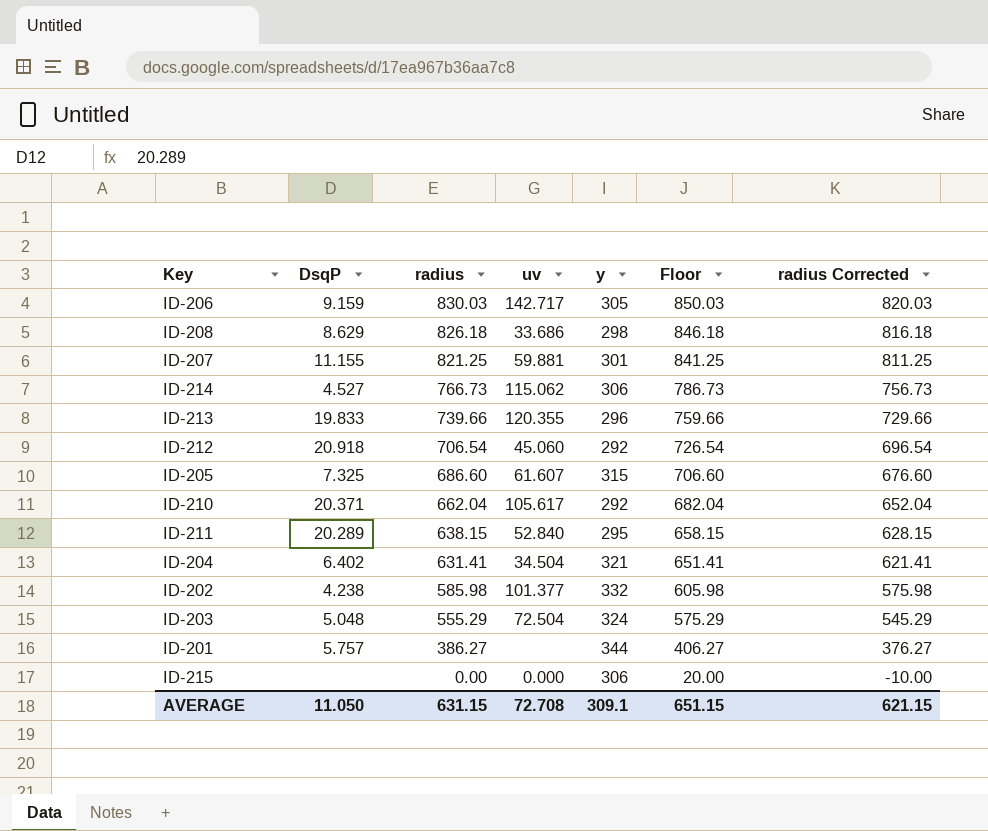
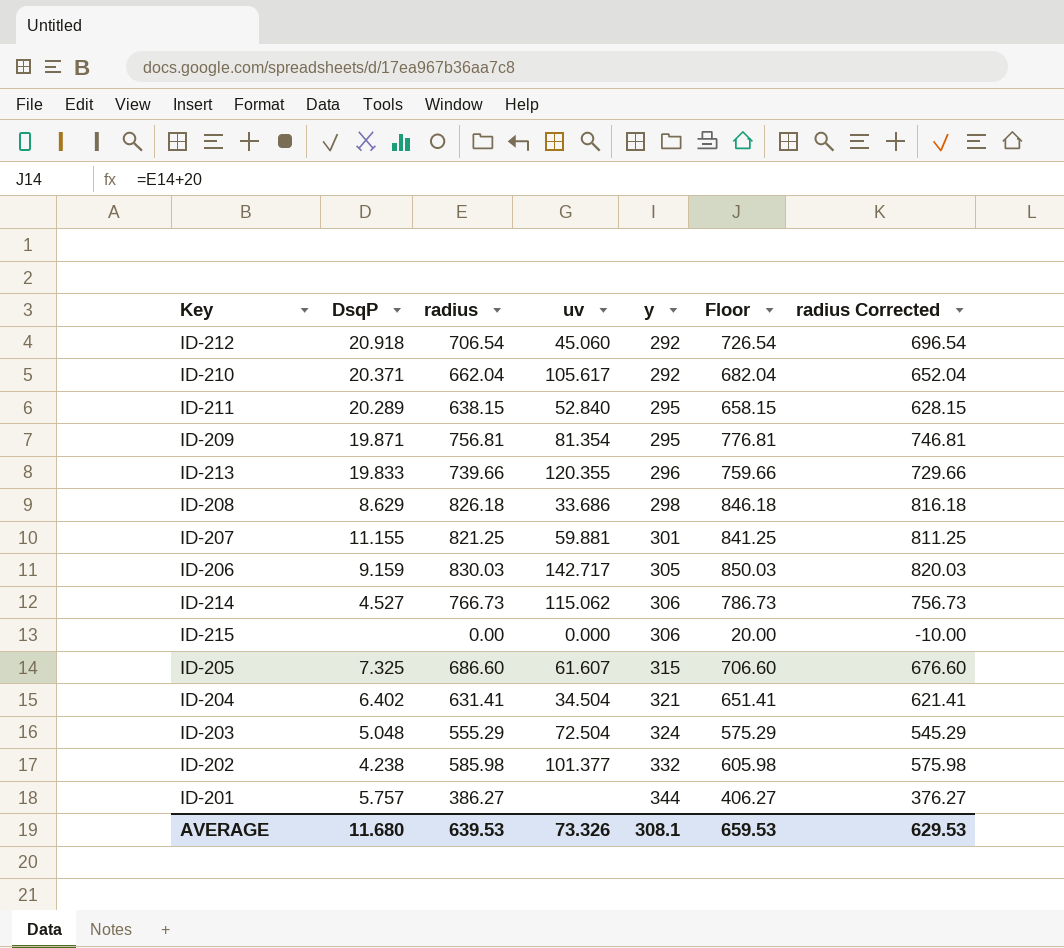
row order: radius descending -> y ascending
row ID-209: none -> 19.871 | 756.81 | 81.354 | 295 | 776.81 | 746.81
AVERAGE | DsqP: 11.050 -> 11.680
AVERAGE | radius: 631.15 -> 639.53
AVERAGE | uv: 72.708 -> 73.326
AVERAGE | y: 309.1 -> 308.1
AVERAGE | Floor: 651.15 -> 659.53
AVERAGE | radius Corrected: 621.15 -> 629.53

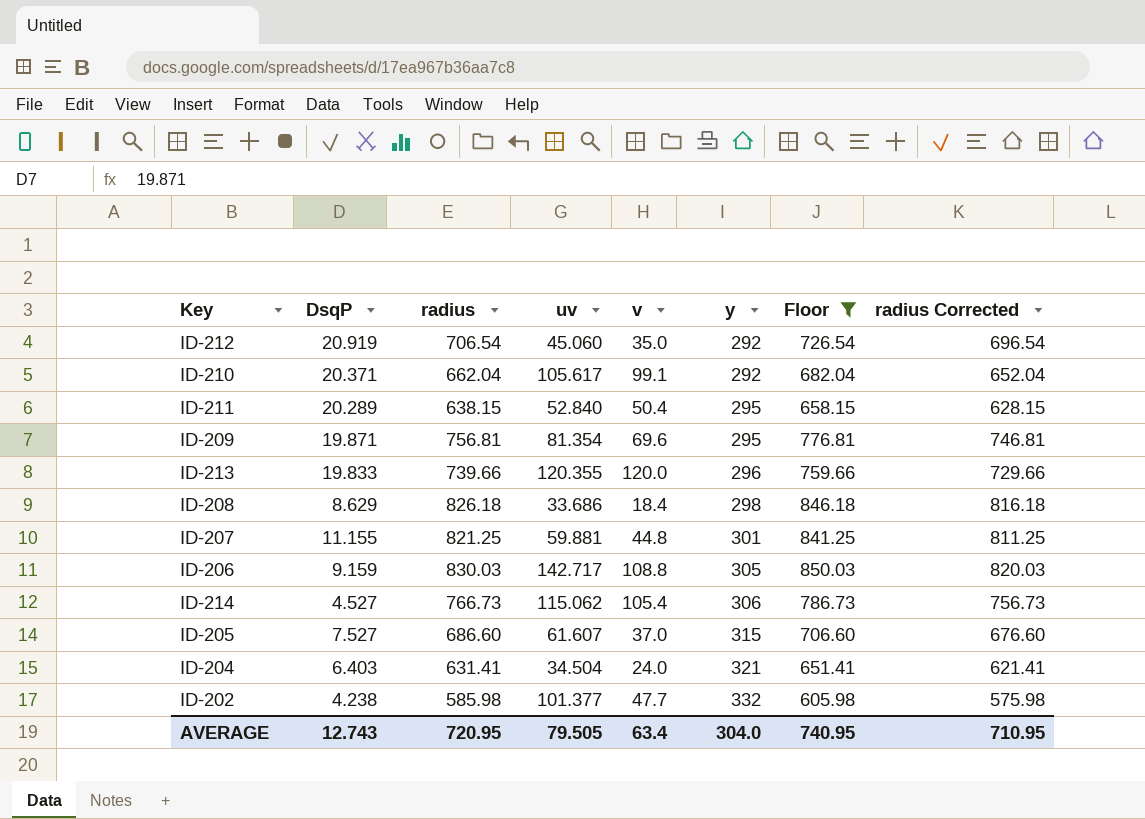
filter: none -> Floor >= 605.98
column v | position: none -> 5
ID-212 | DsqP: 20.918 -> 20.919
ID-205 | DsqP: 7.325 -> 7.527
ID-204 | DsqP: 6.402 -> 6.403
AVERAGE | DsqP: 11.680 -> 12.743
AVERAGE | radius: 639.53 -> 720.95
AVERAGE | uv: 73.326 -> 79.505
AVERAGE | y: 308.1 -> 304.0
AVERAGE | Floor: 659.53 -> 740.95
AVERAGE | radius Corrected: 629.53 -> 710.95

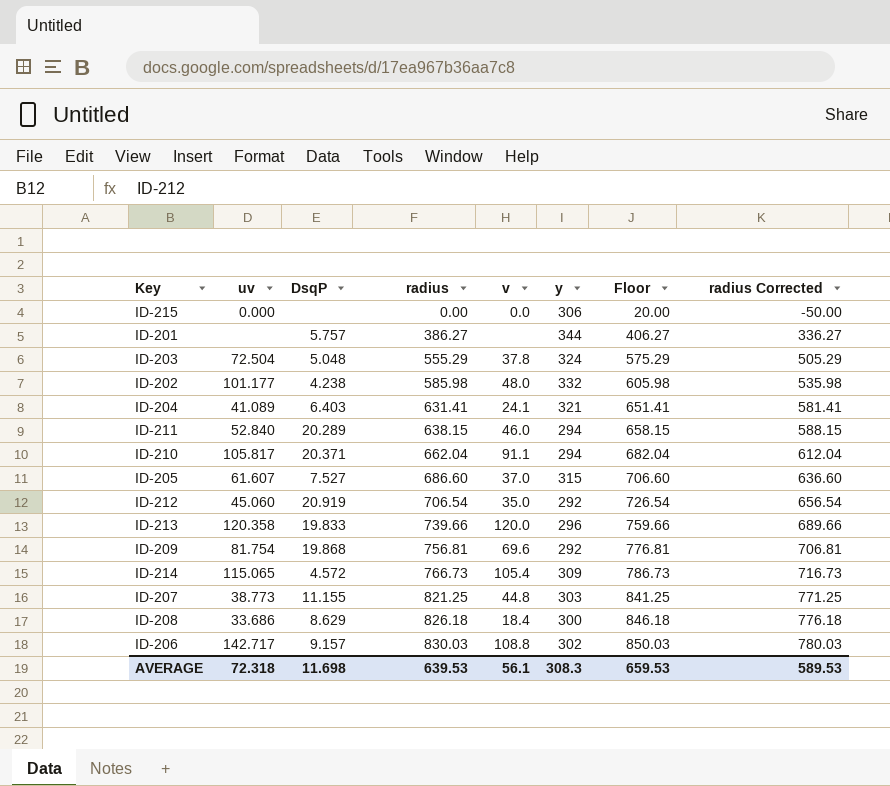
filter: Floor >= 605.98 -> none
row order: y ascending -> radius ascending
column uv | position: 4 -> 2
column radius Corrected | formula: [radius] - 10 -> [radius] - 50
ID-202 | uv: 101.377 -> 101.177
ID-202 | v: 47.7 -> 48.0
ID-204 | uv: 34.504 -> 41.089
ID-204 | v: 24.0 -> 24.1
ID-211 | v: 50.4 -> 46.0
ID-211 | y: 295 -> 294
ID-210 | uv: 105.617 -> 105.817
ID-210 | v: 99.1 -> 91.1
ID-210 | y: 292 -> 294
ID-213 | uv: 120.355 -> 120.358
ID-209 | uv: 81.354 -> 81.754
ID-209 | DsqP: 19.871 -> 19.868
ID-209 | y: 295 -> 292
ID-214 | uv: 115.062 -> 115.065
ID-214 | DsqP: 4.527 -> 4.572
ID-214 | y: 306 -> 309
ID-207 | uv: 59.881 -> 38.773
ID-207 | y: 301 -> 303
ID-208 | y: 298 -> 300
ID-206 | DsqP: 9.159 -> 9.157
ID-206 | y: 305 -> 302
AVERAGE | uv: 79.505 -> 72.318
AVERAGE | DsqP: 12.743 -> 11.698
AVERAGE | radius: 720.95 -> 639.53
AVERAGE | v: 63.4 -> 56.1
AVERAGE | y: 304.0 -> 308.3
AVERAGE | Floor: 740.95 -> 659.53
AVERAGE | radius Corrected: 710.95 -> 589.53

